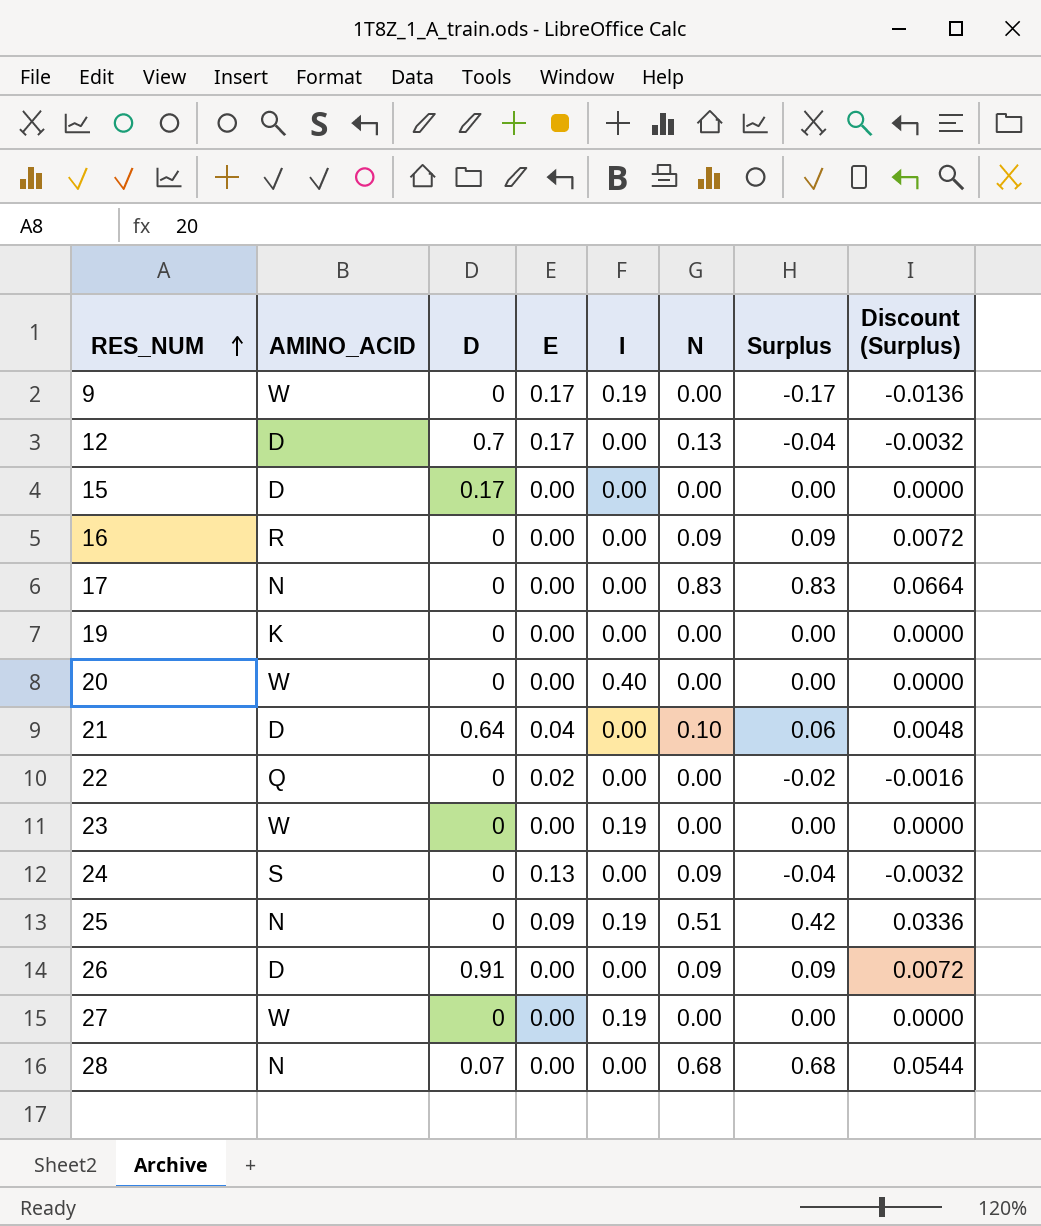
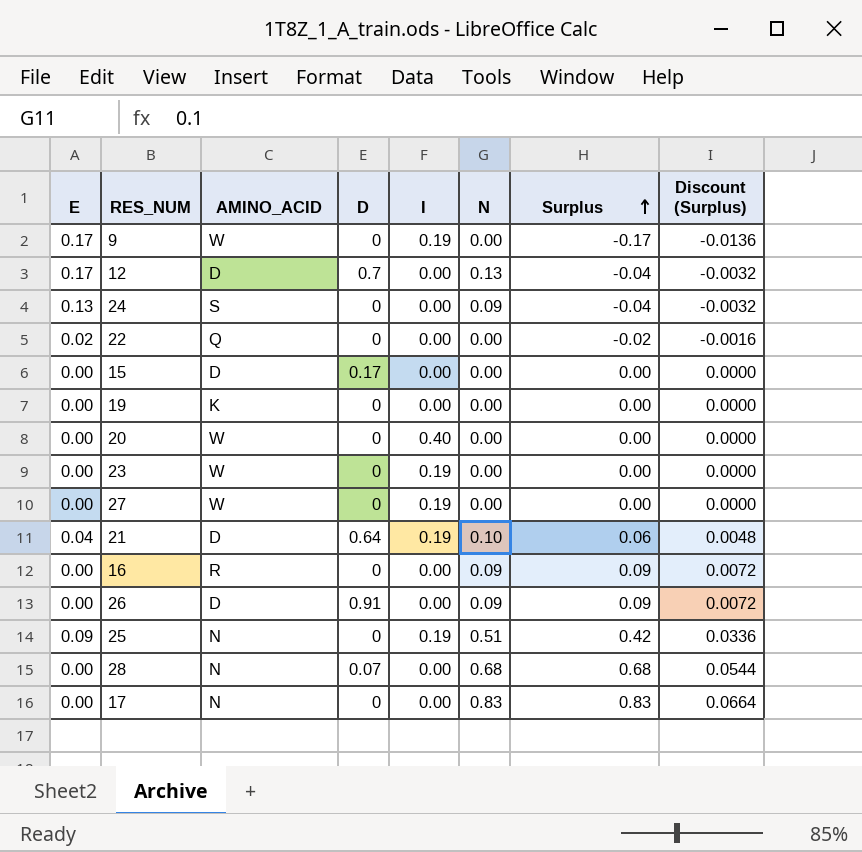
row order: RES_NUM ascending -> Surplus ascending
column E | position: 4 -> 1
21 | I: 0.00 -> 0.19

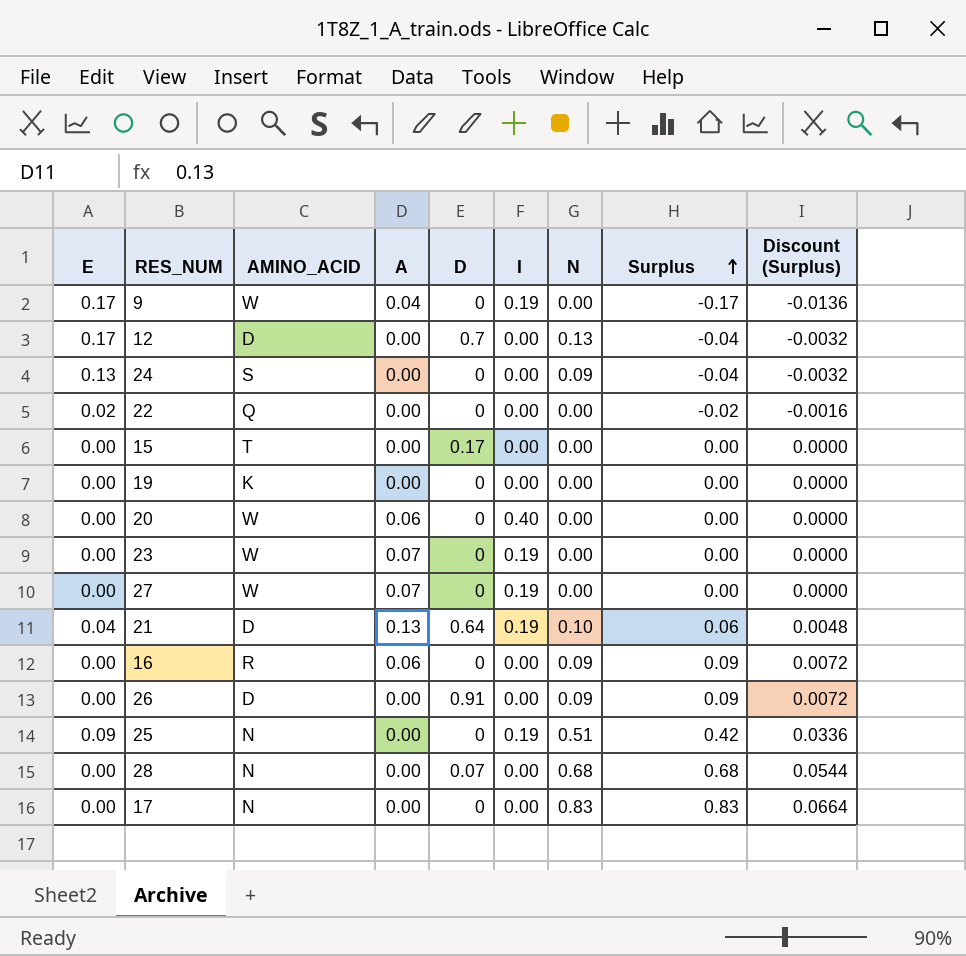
column A | position: none -> 4
15 | AMINO_ACID: D -> T

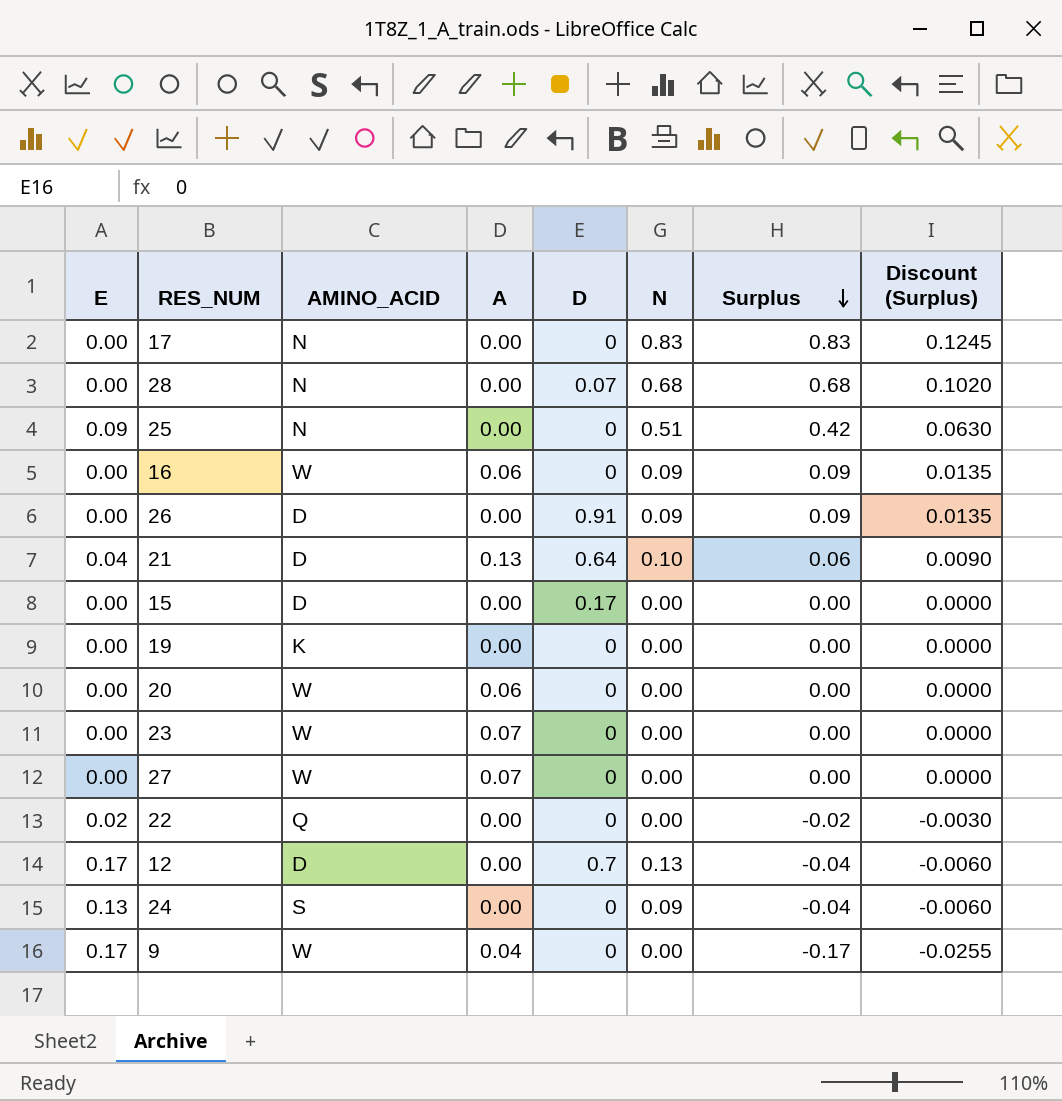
row order: Surplus ascending -> Surplus descending
column I | position: 6 -> none
column Discount (Surplus) | formula: [Surplus] * 0.08 -> [Surplus] * 0.15
16 | AMINO_ACID: R -> W
15 | AMINO_ACID: T -> D

